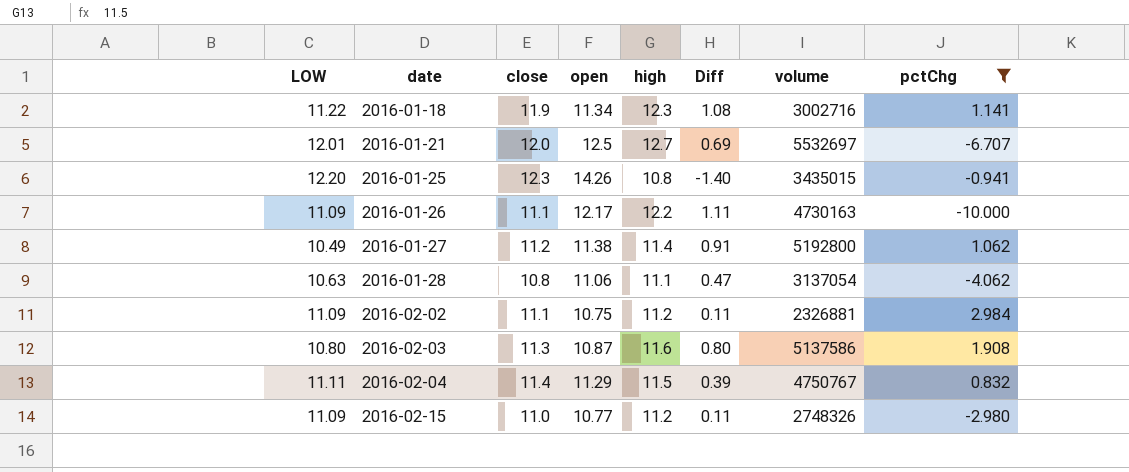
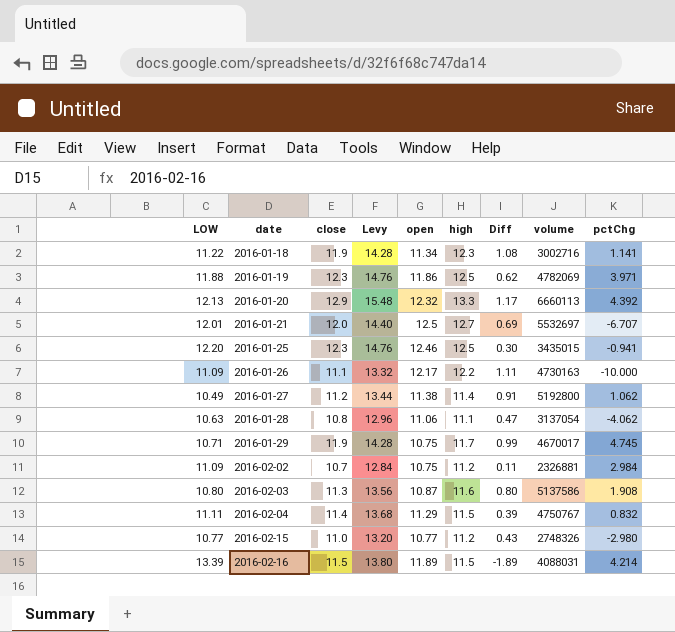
filter: pctChg <= 2.984 -> none
column Levy | formula: none -> [close] * 1.2
2016-01-25 | open: 14.26 -> 12.46
2016-01-25 | high: 10.8 -> 12.5
2016-01-25 | Diff: -1.40 -> 0.30
2016-02-02 | close: 11.1 -> 10.7
2016-02-15 | LOW: 11.09 -> 10.77
2016-02-15 | Diff: 0.11 -> 0.43

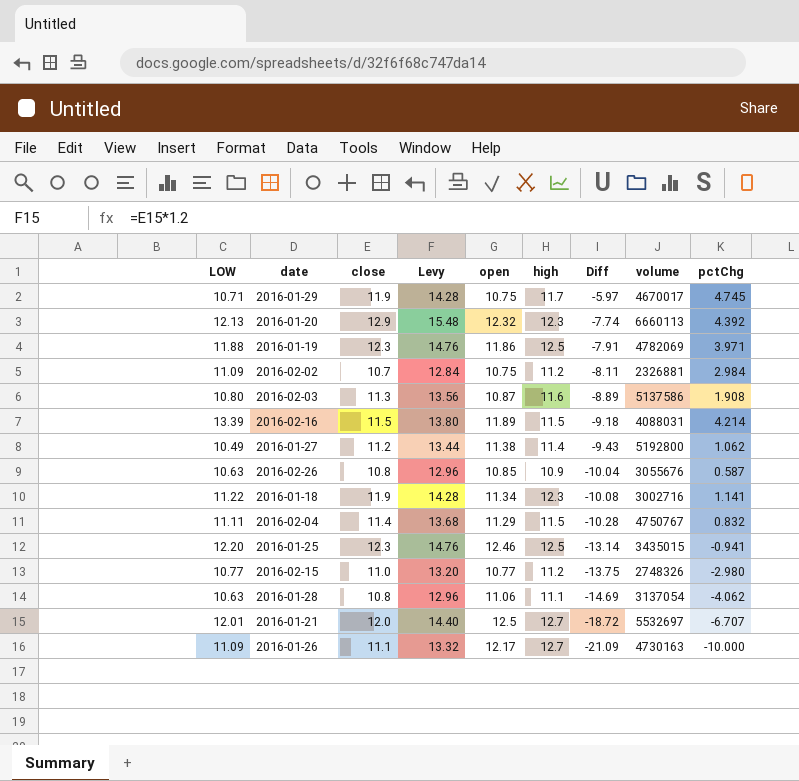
row order: date ascending -> Diff descending
column Diff | formula: [high] - [LOW] -> [pctChg] - [LOW]
2016-01-20 | high: 13.3 -> 12.3
row 2016-02-26: none -> 10.63 | 10.8 | 12.96 | 10.85 | 10.9 | -10.04 | 3055676 | 0.587
2016-01-26 | high: 12.2 -> 12.7

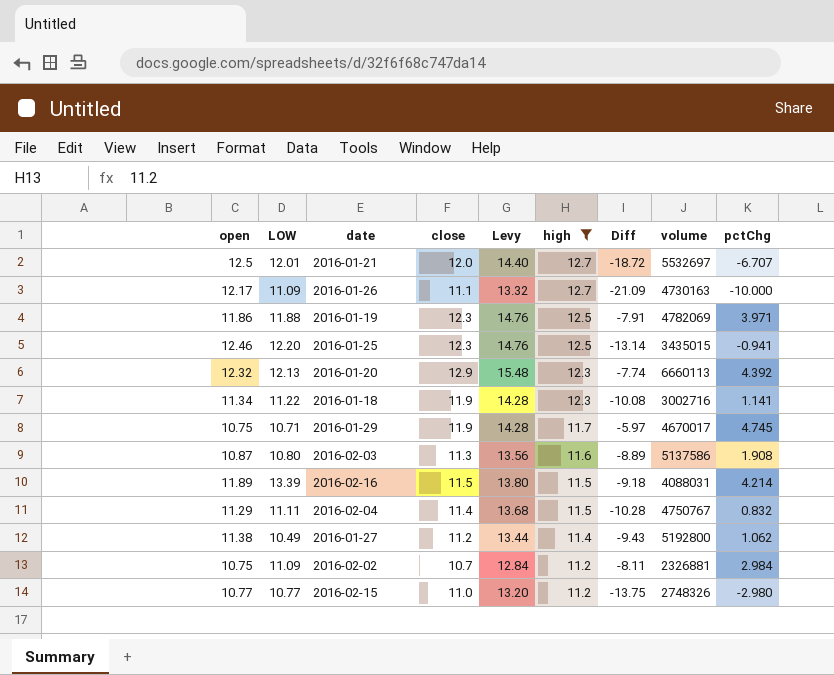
filter: none -> high >= 11.2
row order: Diff descending -> high descending
column open | position: 5 -> 1

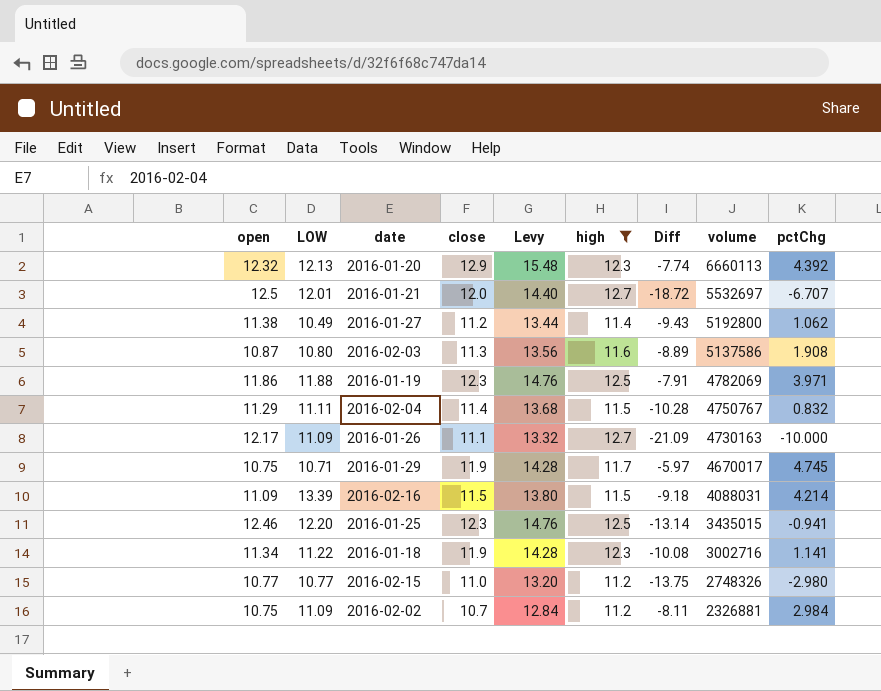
row order: high descending -> volume descending
2016-02-16 | open: 11.89 -> 11.09

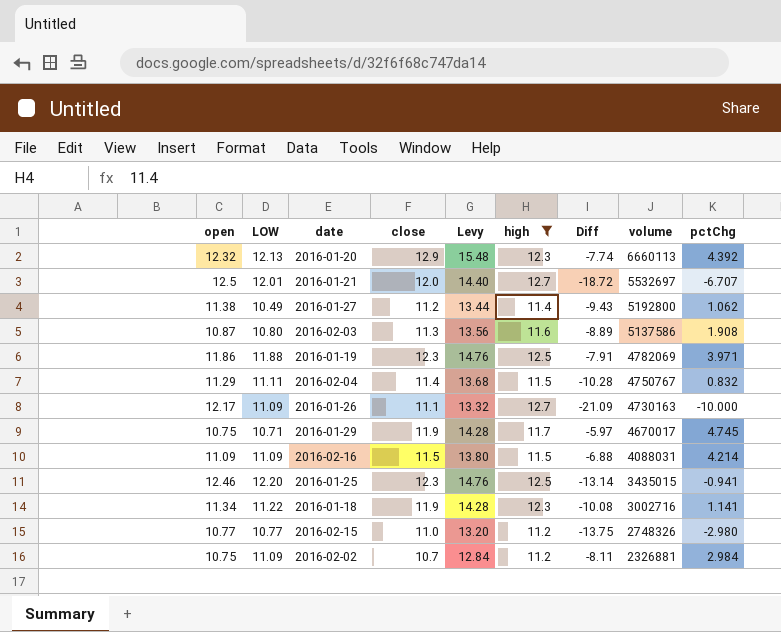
2016-02-16 | LOW: 13.39 -> 11.09
2016-02-16 | Diff: -9.18 -> -6.88

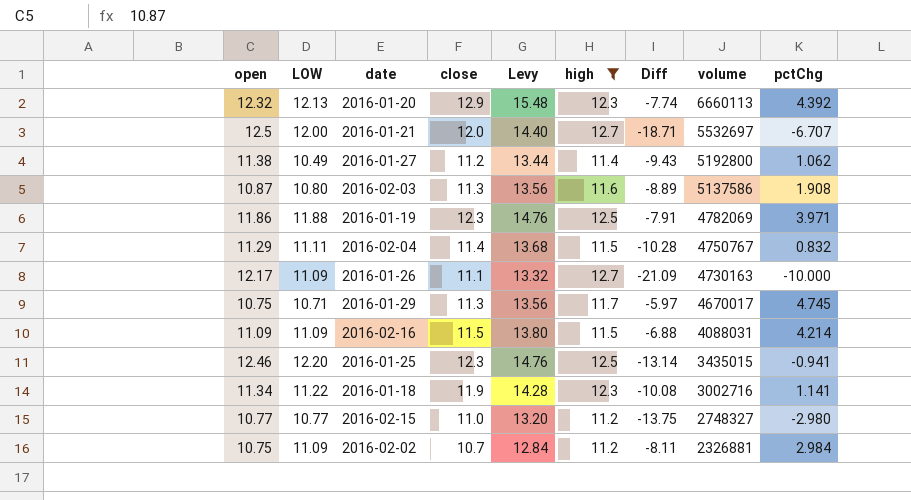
2016-01-21 | LOW: 12.01 -> 12.00
2016-01-21 | Diff: -18.72 -> -18.71
2016-01-29 | close: 11.9 -> 11.3
2016-01-29 | Levy: 14.28 -> 13.56
2016-02-15 | volume: 2748326 -> 2748327

